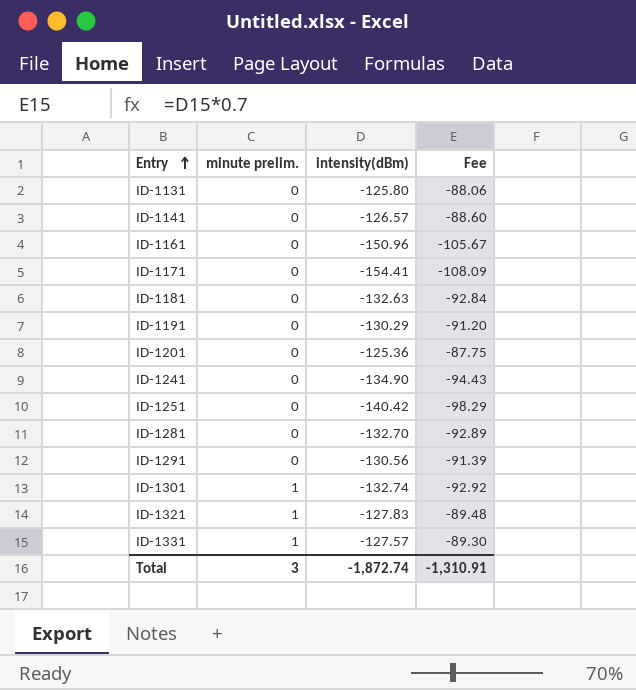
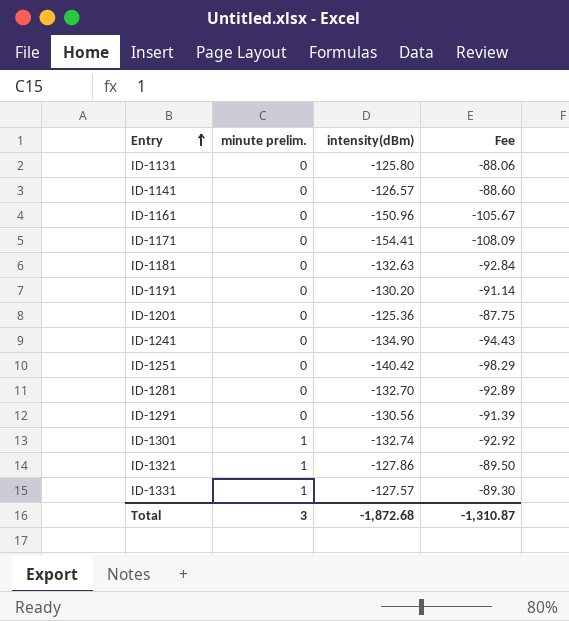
ID-1191 | intensity(dBm): -130.29 -> -130.20
ID-1191 | Fee: -91.20 -> -91.14
ID-1321 | intensity(dBm): -127.83 -> -127.86
ID-1321 | Fee: -89.48 -> -89.50
Total | intensity(dBm): -1,872.74 -> -1,872.68
Total | Fee: -1,310.91 -> -1,310.87

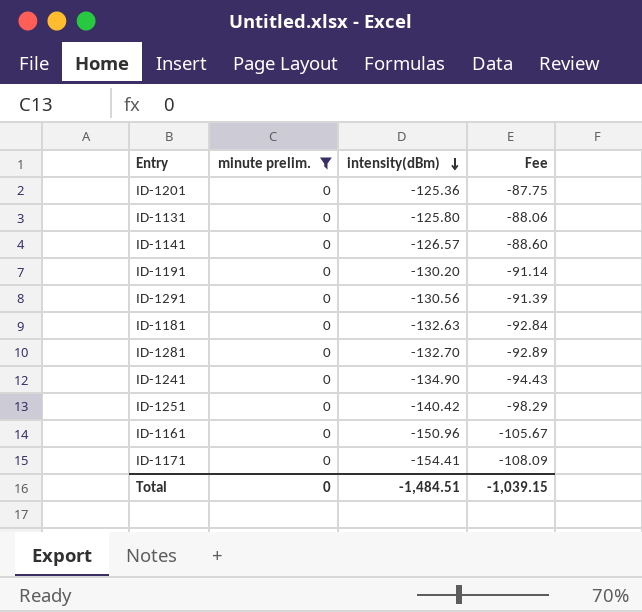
filter: none -> minute prelim. = 0
row order: Entry ascending -> intensity(dBm) descending
Total | minute prelim.: 3 -> 0
Total | intensity(dBm): -1,872.68 -> -1,484.51
Total | Fee: -1,310.87 -> -1,039.15

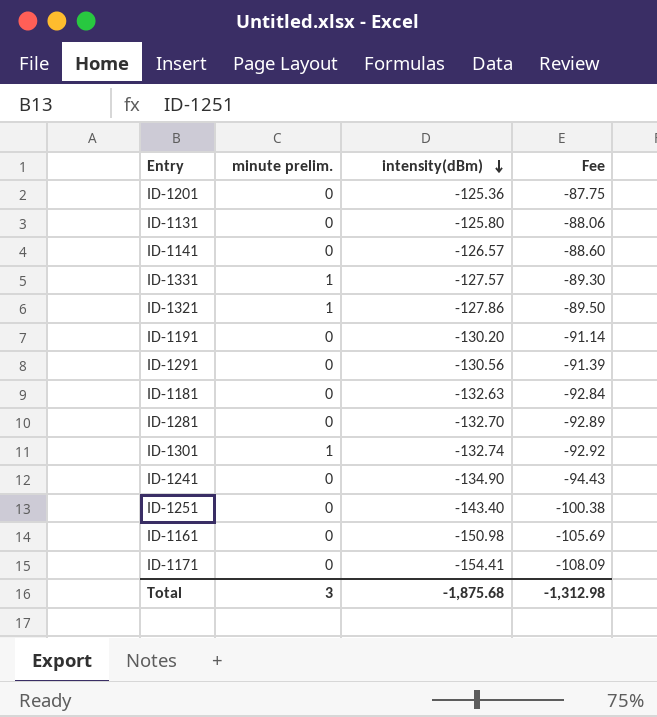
filter: minute prelim. = 0 -> none
ID-1251 | intensity(dBm): -140.42 -> -143.40
ID-1251 | Fee: -98.29 -> -100.38
ID-1161 | intensity(dBm): -150.96 -> -150.98
ID-1161 | Fee: -105.67 -> -105.69
Total | minute prelim.: 0 -> 3
Total | intensity(dBm): -1,484.51 -> -1,875.68
Total | Fee: -1,039.15 -> -1,312.98

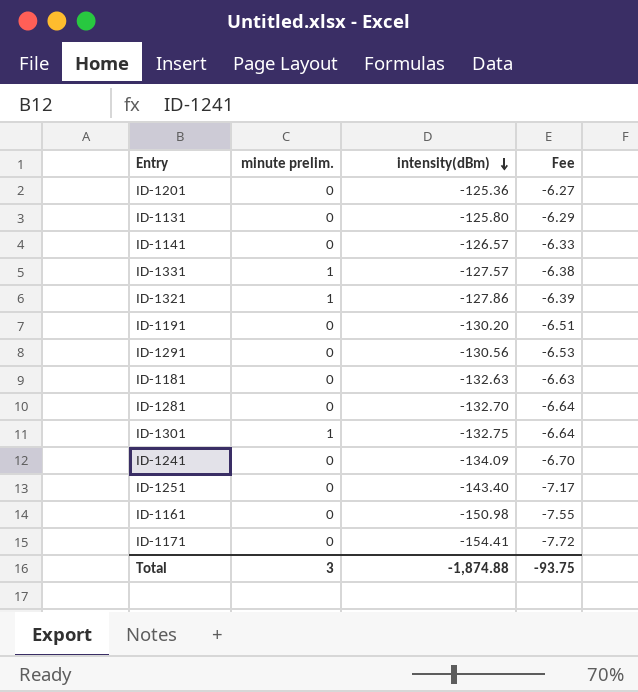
column Fee | formula: [intensity(dBm)] * 0.7 -> [intensity(dBm)] * 0.05
ID-1301 | intensity(dBm): -132.74 -> -132.75
ID-1241 | intensity(dBm): -134.90 -> -134.09
Total | intensity(dBm): -1,875.68 -> -1,874.88
Total | Fee: -1,312.98 -> -93.75

